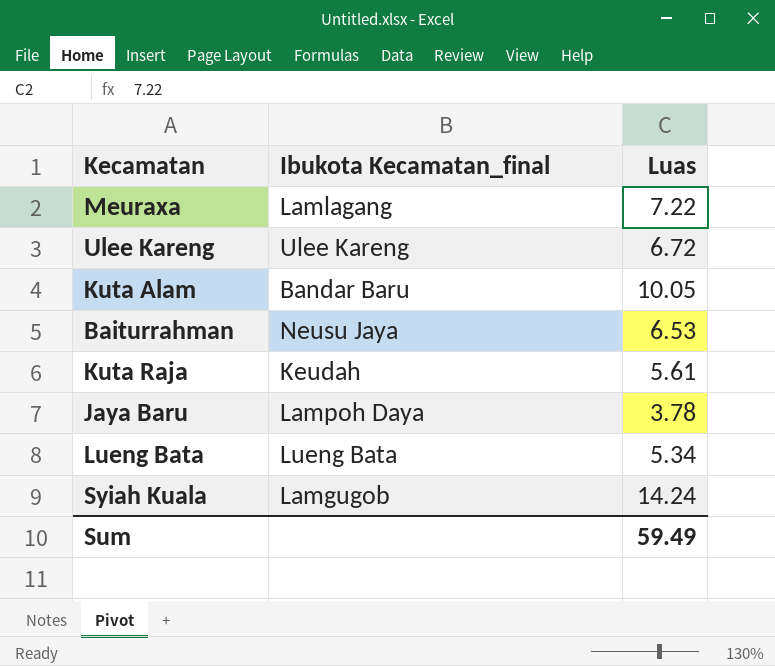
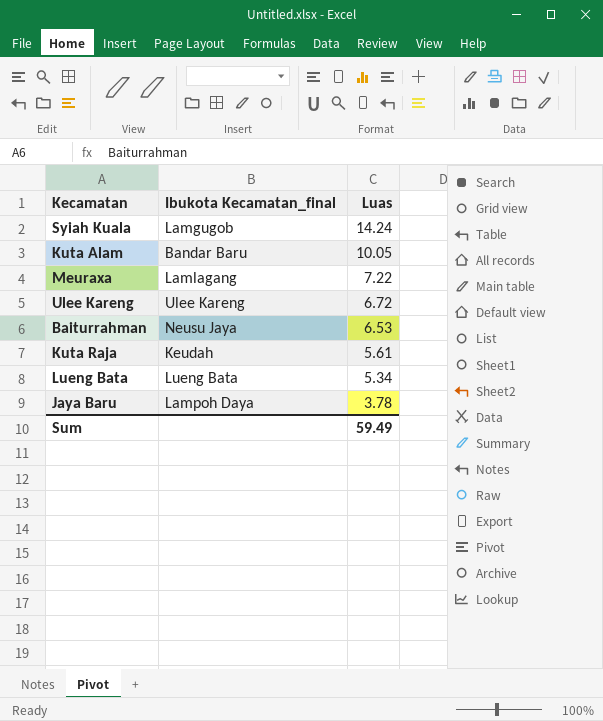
row order: none -> Luas descending

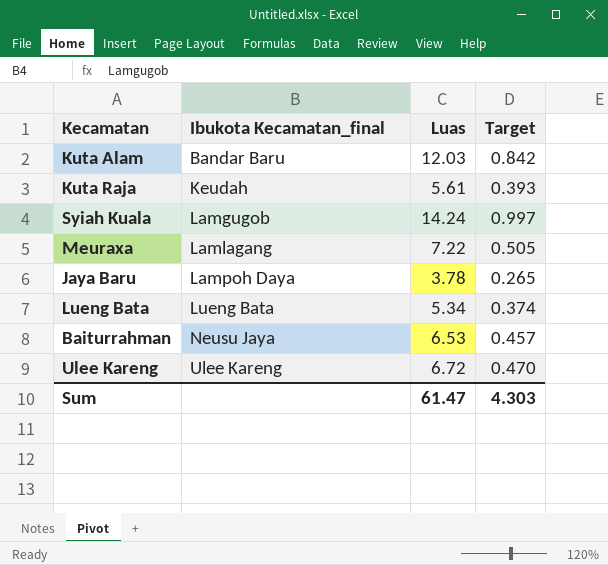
row order: Luas descending -> Ibukota Kecamatan_final ascending
column Target | formula: none -> [Luas] * 0.07
Kuta Alam | Luas: 10.05 -> 12.03
Sum | Luas: 59.49 -> 61.47

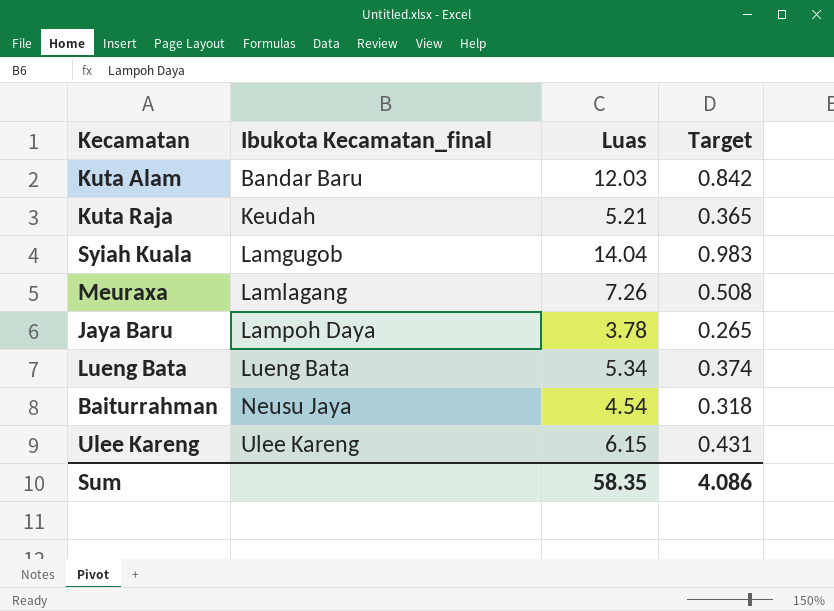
Kuta Raja | Luas: 5.61 -> 5.21
Kuta Raja | Target: 0.393 -> 0.365
Syiah Kuala | Luas: 14.24 -> 14.04
Syiah Kuala | Target: 0.997 -> 0.983
Meuraxa | Luas: 7.22 -> 7.26
Meuraxa | Target: 0.505 -> 0.508
Baiturrahman | Luas: 6.53 -> 4.54
Baiturrahman | Target: 0.457 -> 0.318
Ulee Kareng | Luas: 6.72 -> 6.15
Ulee Kareng | Target: 0.470 -> 0.431
Sum | Luas: 61.47 -> 58.35
Sum | Target: 4.303 -> 4.086

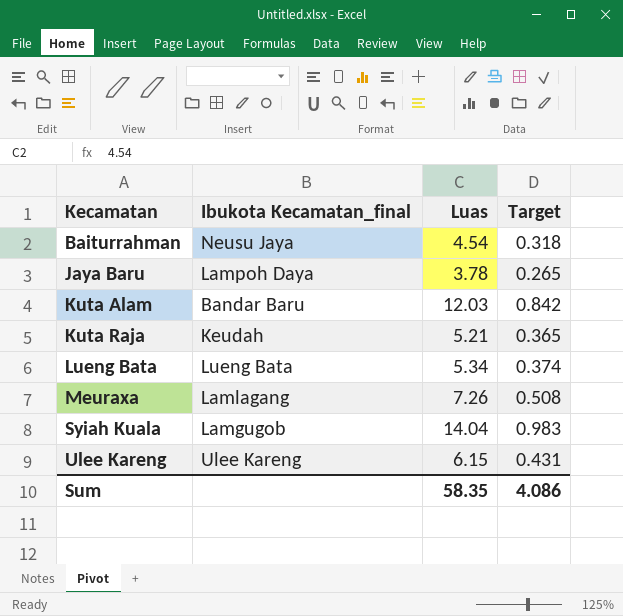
row order: Ibukota Kecamatan_final ascending -> Kecamatan ascending

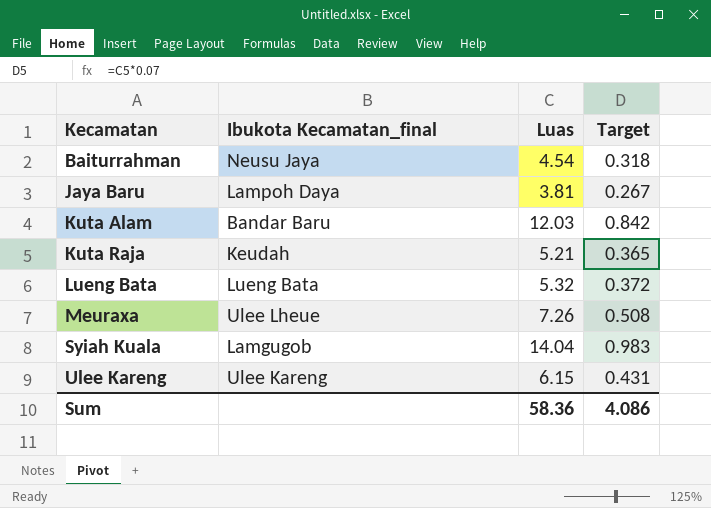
Jaya Baru | Luas: 3.78 -> 3.81
Jaya Baru | Target: 0.265 -> 0.267
Lueng Bata | Luas: 5.34 -> 5.32
Lueng Bata | Target: 0.374 -> 0.372
Meuraxa | Ibukota Kecamatan_final: Lamlagang -> Ulee Lheue
Sum | Luas: 58.35 -> 58.36

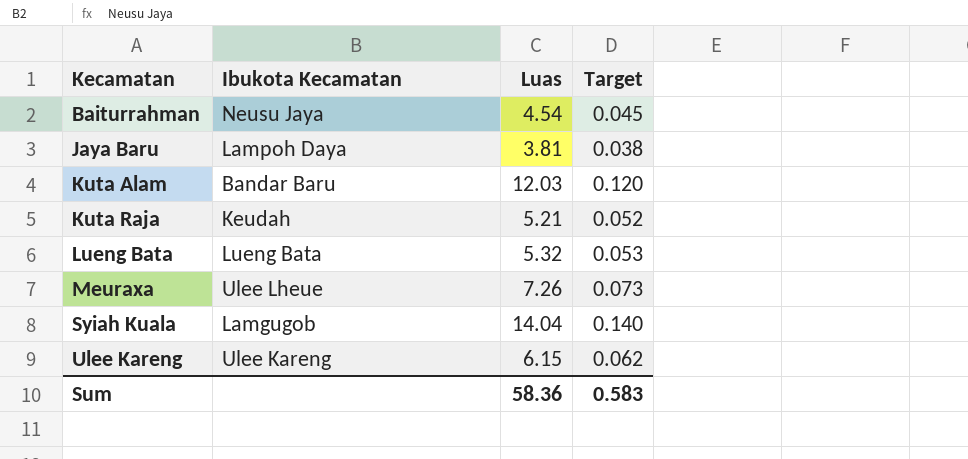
column name: Ibukota Kecamatan_final -> Ibukota Kecamatan
column Target | formula: [Luas] * 0.07 -> [Luas] * 0.01
Sum | Target: 4.086 -> 0.583

